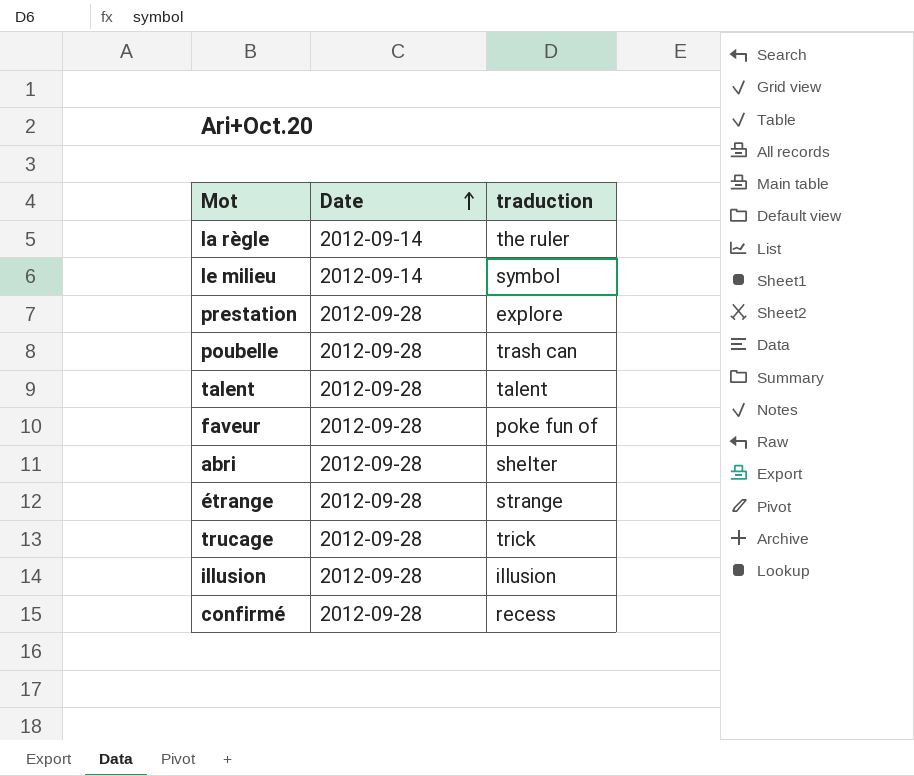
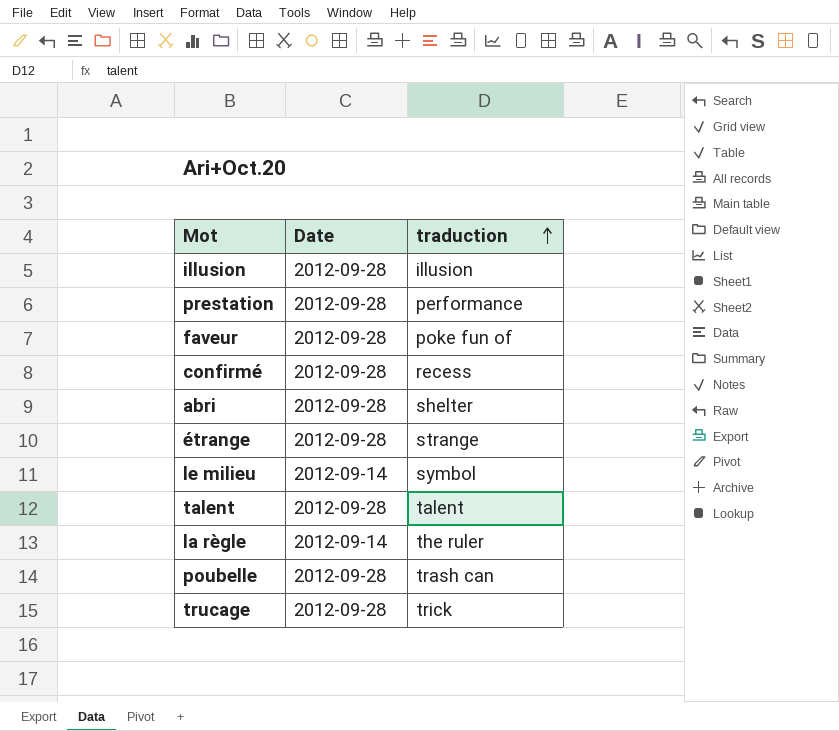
row order: Date ascending -> traduction ascending
prestation | traduction: explore -> performance

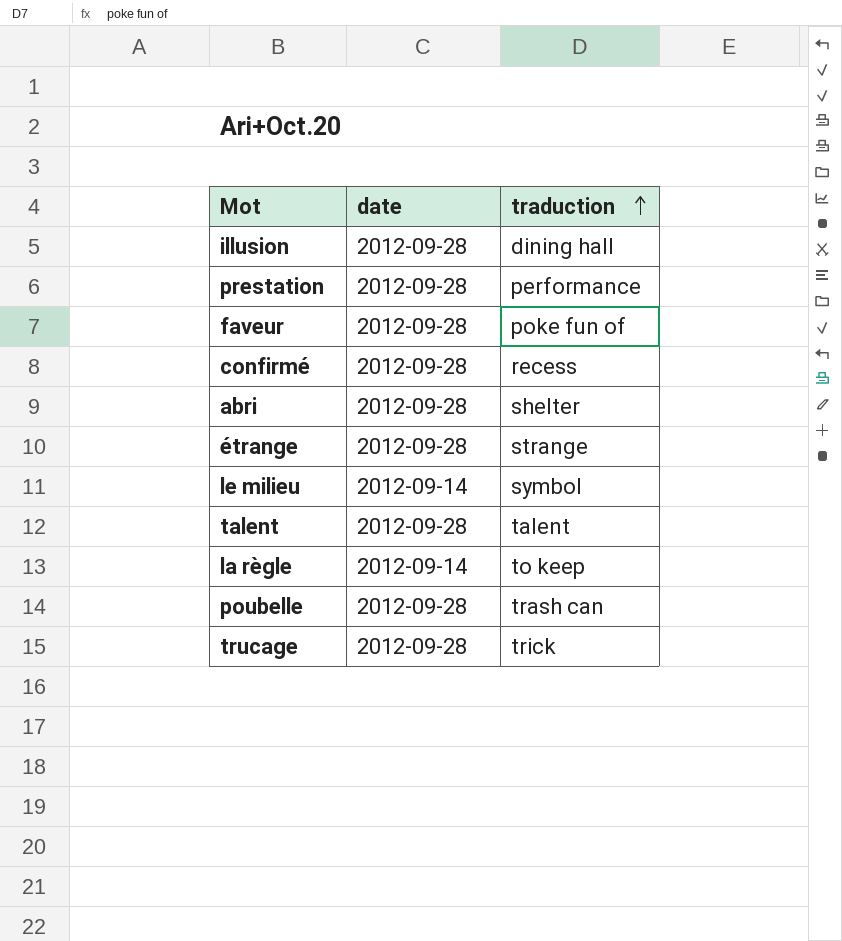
column name: Date -> date
illusion | traduction: illusion -> dining hall
la règle | traduction: the ruler -> to keep

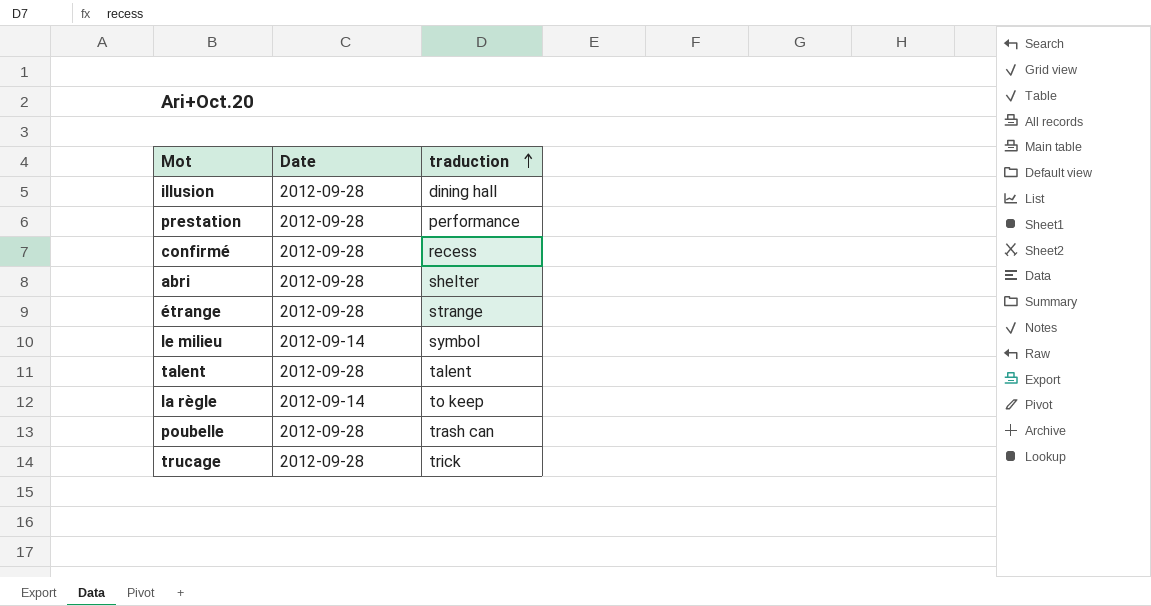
column name: date -> Date
row faveur: 2012-09-28 | poke fun of -> none

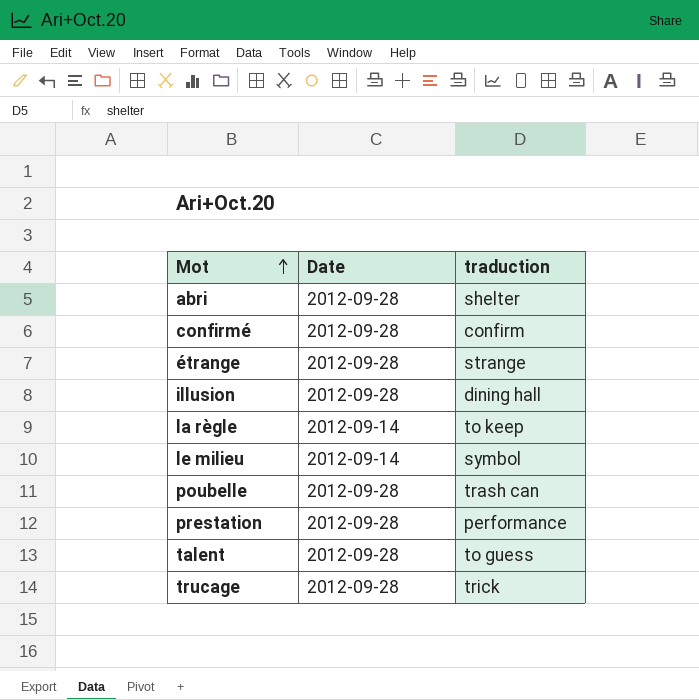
row order: traduction ascending -> Mot ascending
confirmé | traduction: recess -> confirm
talent | traduction: talent -> to guess

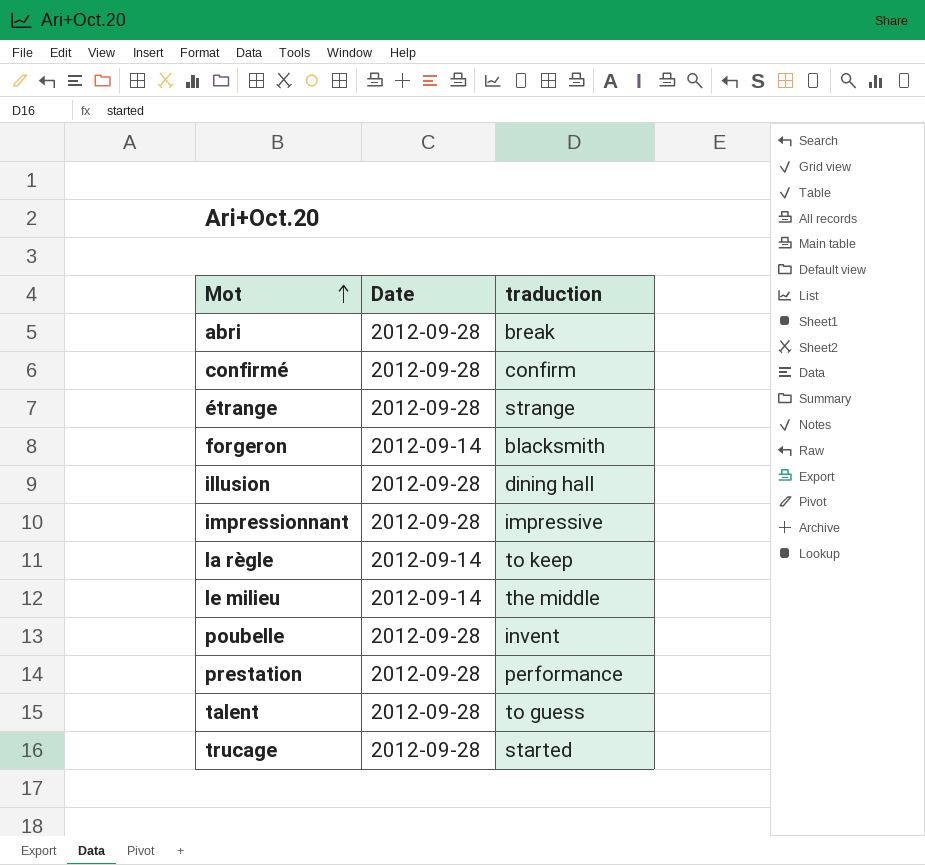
abri | traduction: shelter -> break
row forgeron: none -> 2012-09-14 | blacksmith
row impressionnant: none -> 2012-09-28 | impressive
le milieu | traduction: symbol -> the middle
poubelle | traduction: trash can -> invent
trucage | traduction: trick -> started

